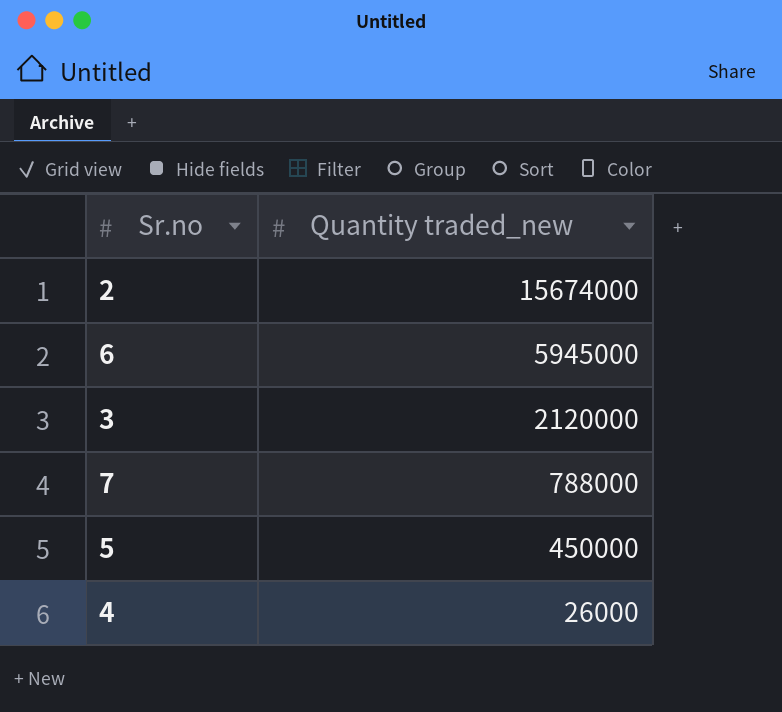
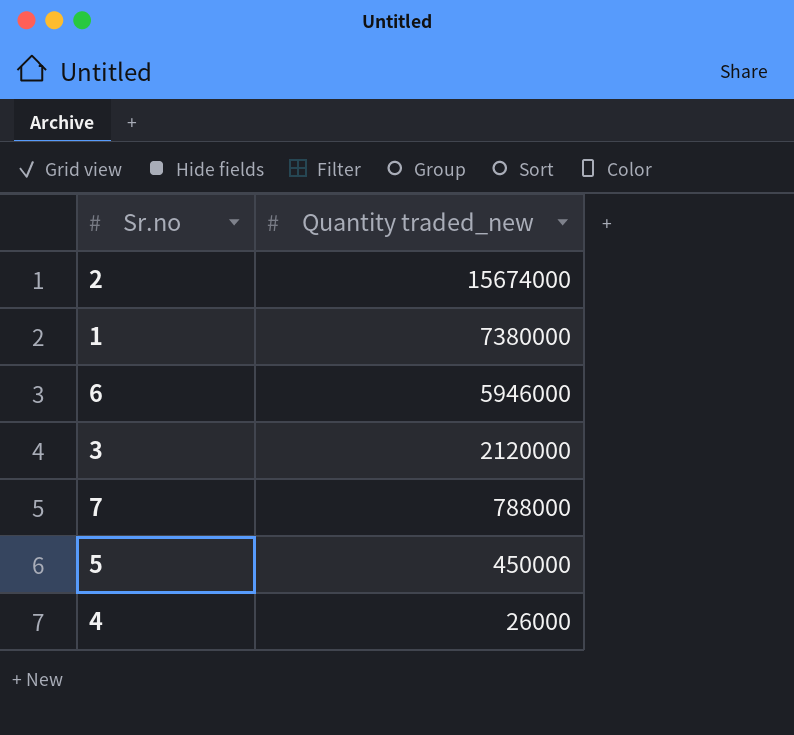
row 1: none -> 7380000
6 | Quantity traded_new: 5945000 -> 5946000

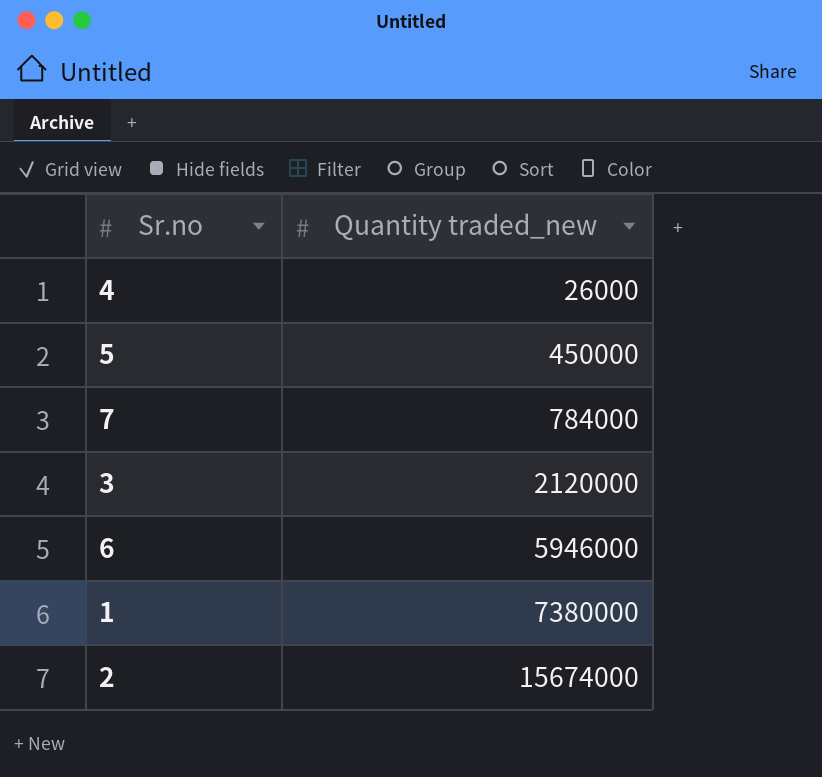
row order: Quantity traded_new descending -> Quantity traded_new ascending
7 | Quantity traded_new: 788000 -> 784000

